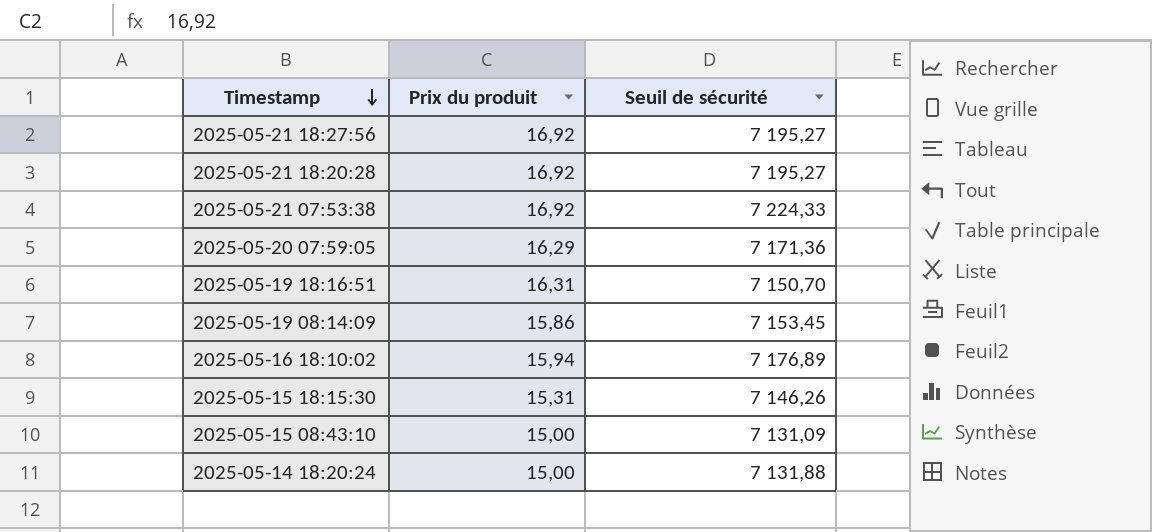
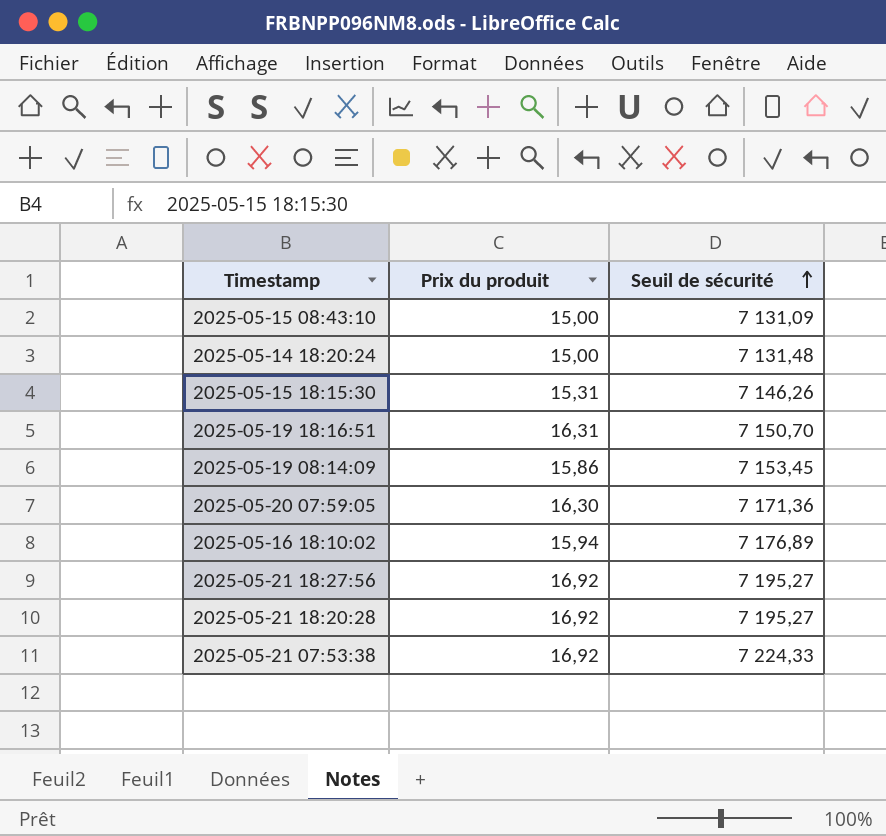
row order: Timestamp descending -> Seuil de sécurité ascending
2025-05-14 18:20:24 | Seuil de sécurité: 7 131,88 -> 7 131,48
2025-05-20 07:59:05 | Prix du produit: 16,29 -> 16,30

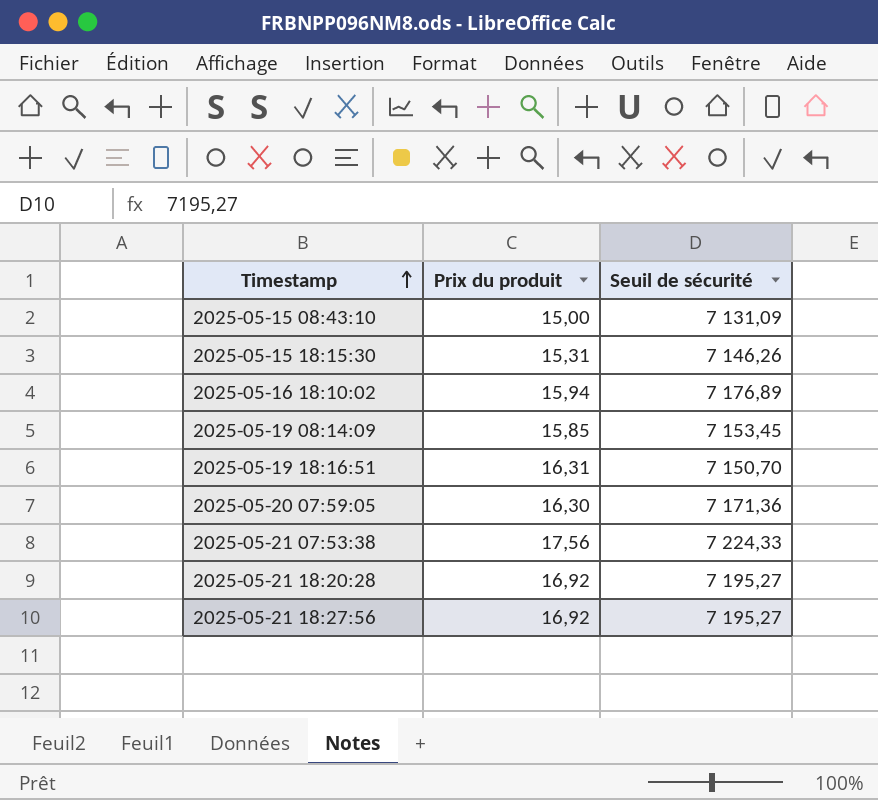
row order: Seuil de sécurité ascending -> Timestamp ascending
row 2025-05-14 18:20:24: 15,00 | 7 131,48 -> none
2025-05-19 08:14:09 | Prix du produit: 15,86 -> 15,85
2025-05-21 07:53:38 | Prix du produit: 16,92 -> 17,56

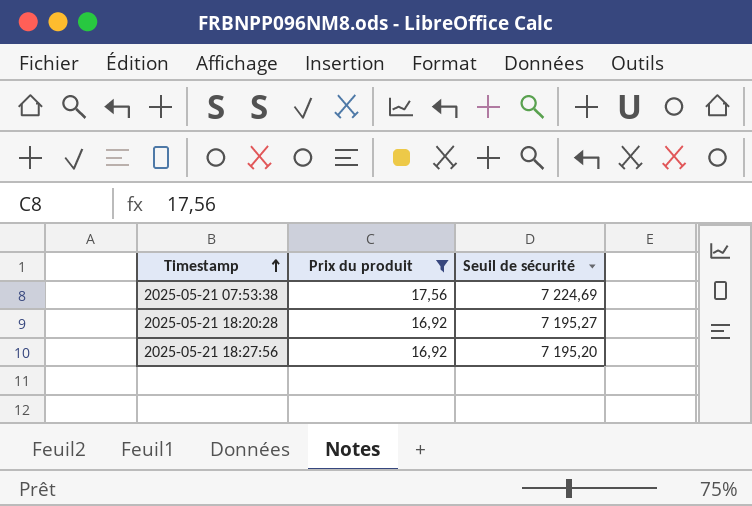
filter: none -> Prix du produit >= 16,92
2025-05-21 07:53:38 | Seuil de sécurité: 7 224,33 -> 7 224,69
2025-05-21 18:27:56 | Seuil de sécurité: 7 195,27 -> 7 195,20

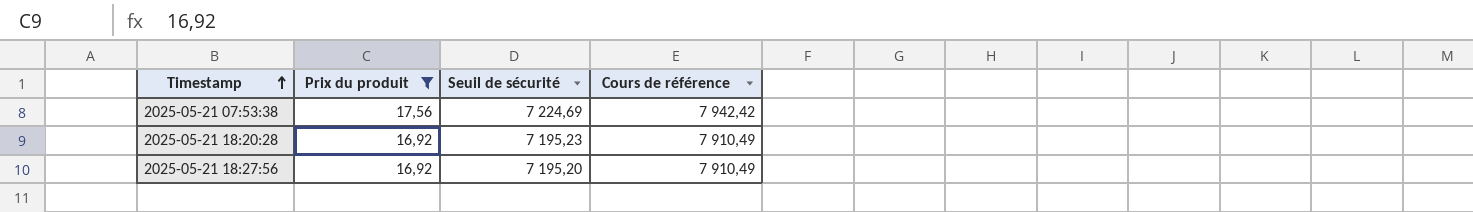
column Cours de référence | position: none -> 4
2025-05-21 18:20:28 | Seuil de sécurité: 7 195,27 -> 7 195,23

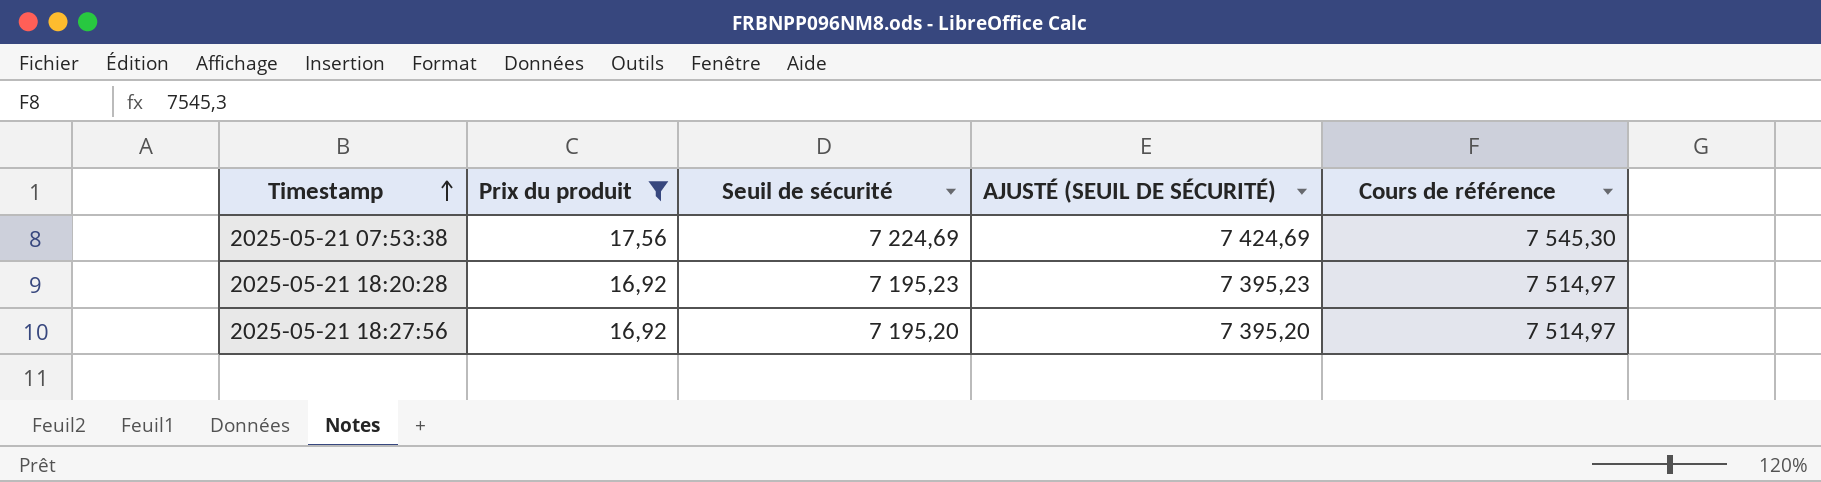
column AJUSTÉ (SEUIL DE SÉCURITÉ) | formula: none -> [Seuil de sécurité] + 200
2025-05-21 07:53:38 | Cours de référence: 7 942,42 -> 7 545,30
2025-05-21 18:20:28 | Cours de référence: 7 910,49 -> 7 514,97
2025-05-21 18:27:56 | Cours de référence: 7 910,49 -> 7 514,97

